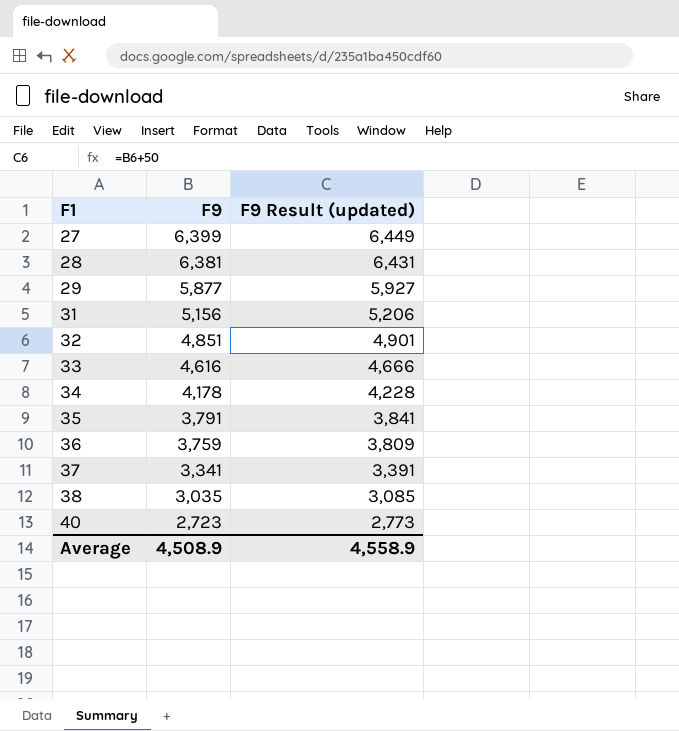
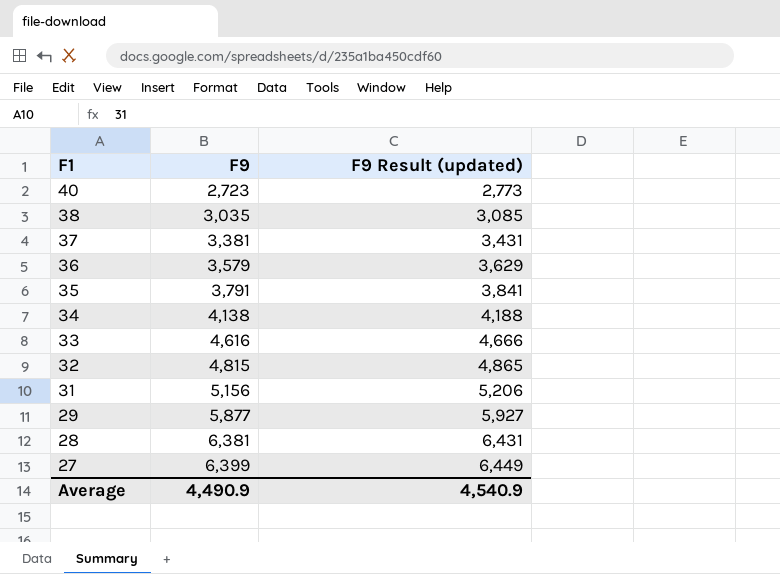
row order: F1 ascending -> F1 descending
37 | F9: 3,341 -> 3,381
37 | F9 Result (updated): 3,391 -> 3,431
36 | F9: 3,759 -> 3,579
36 | F9 Result (updated): 3,809 -> 3,629
34 | F9: 4,178 -> 4,138
34 | F9 Result (updated): 4,228 -> 4,188
32 | F9: 4,851 -> 4,815
32 | F9 Result (updated): 4,901 -> 4,865
Average | F9: 4,508.9 -> 4,490.9
Average | F9 Result (updated): 4,558.9 -> 4,540.9

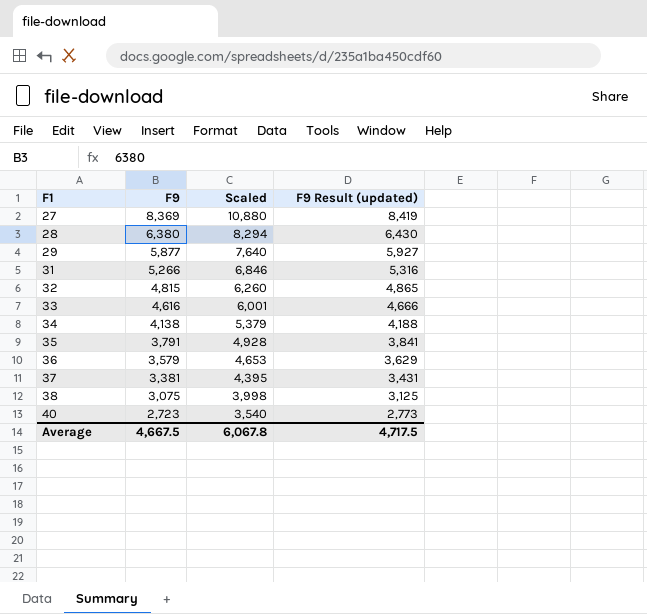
row order: F1 descending -> F1 ascending
column Scaled | formula: none -> [F9] * 1.3
27 | F9: 6,399 -> 8,369
27 | F9 Result (updated): 6,449 -> 8,419
28 | F9: 6,381 -> 6,380
28 | F9 Result (updated): 6,431 -> 6,430
31 | F9: 5,156 -> 5,266
31 | F9 Result (updated): 5,206 -> 5,316
38 | F9: 3,035 -> 3,075
38 | F9 Result (updated): 3,085 -> 3,125
Average | F9: 4,490.9 -> 4,667.5
Average | F9 Result (updated): 4,540.9 -> 4,717.5

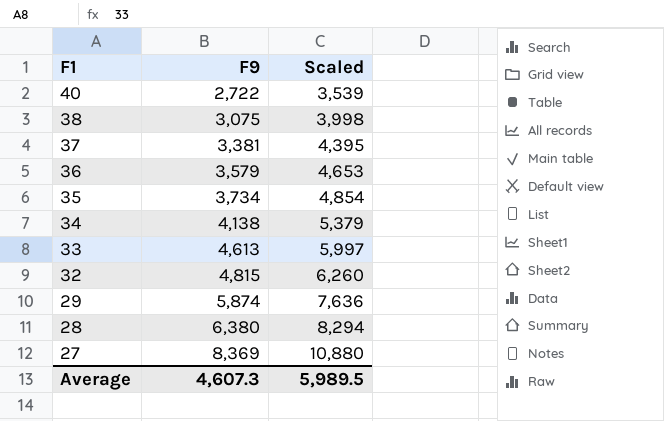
row order: F1 ascending -> F1 descending
column F9 Result (updated) | formula: [F9] + 50 -> none
row 31: 5,266 | 6,846 | 5,316 -> none
40 | F9: 2,723 -> 2,722
40 | Scaled: 3,540 -> 3,539
35 | F9: 3,791 -> 3,734
35 | Scaled: 4,928 -> 4,854
33 | F9: 4,616 -> 4,613
33 | Scaled: 6,001 -> 5,997
29 | F9: 5,877 -> 5,874
29 | Scaled: 7,640 -> 7,636
Average | F9: 4,667.5 -> 4,607.3
Average | Scaled: 6,067.8 -> 5,989.5

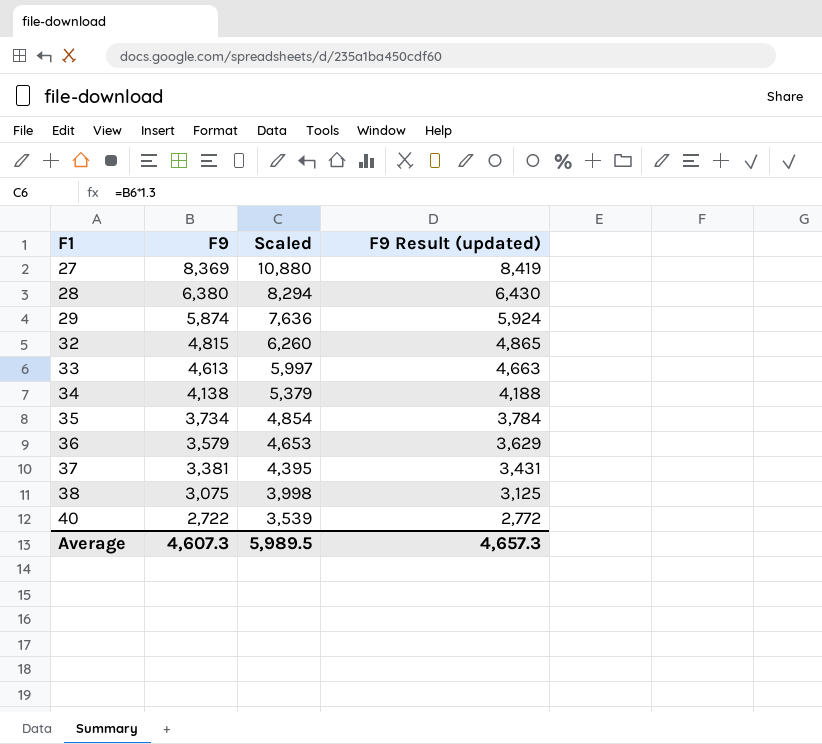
row order: F1 descending -> F1 ascending
column F9 Result (updated) | formula: none -> [F9] + 50

